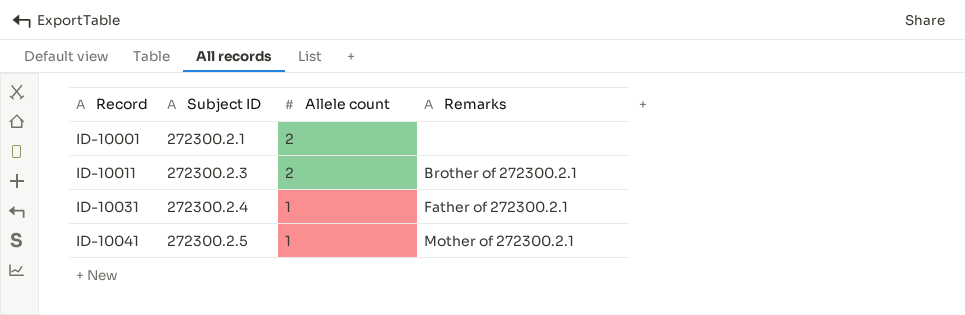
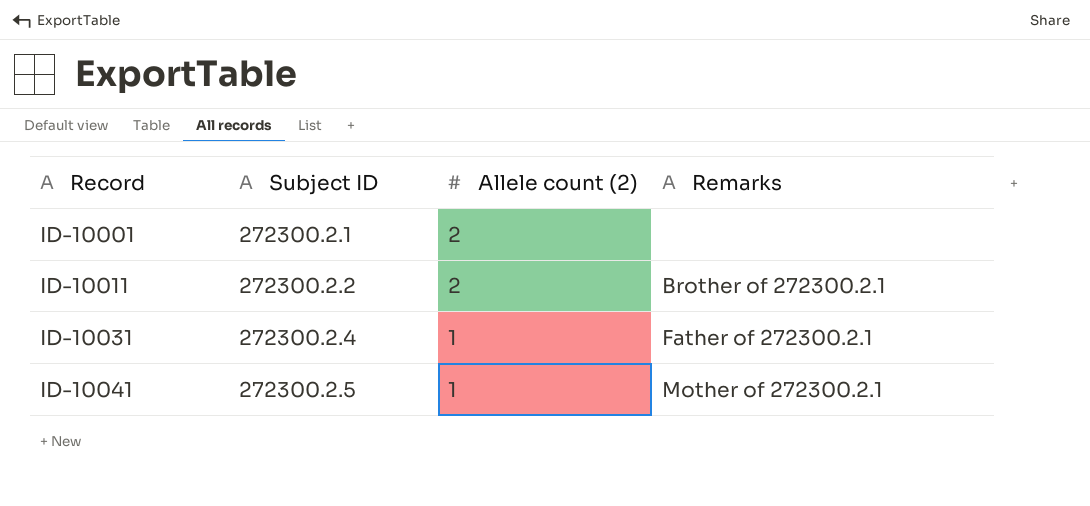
column name: Allele count -> Allele count (2)
ID-10011 | Subject ID: 272300.2.3 -> 272300.2.2

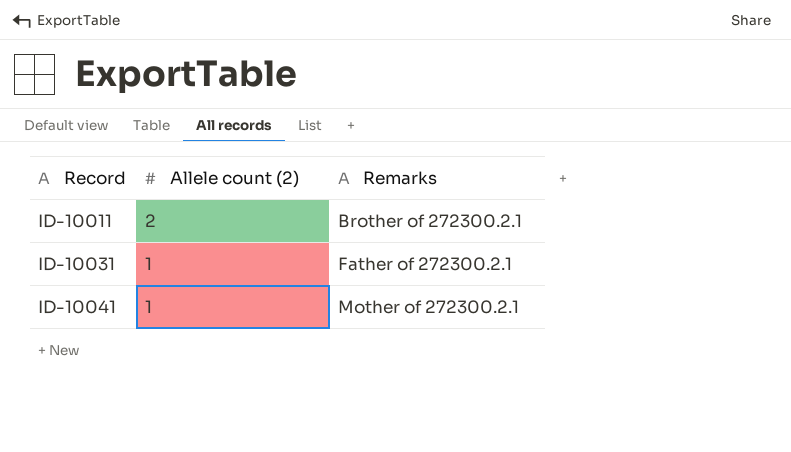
column Subject ID | position: 2 -> none
row ID-10001: 272300.2.1 | 2 | none -> none

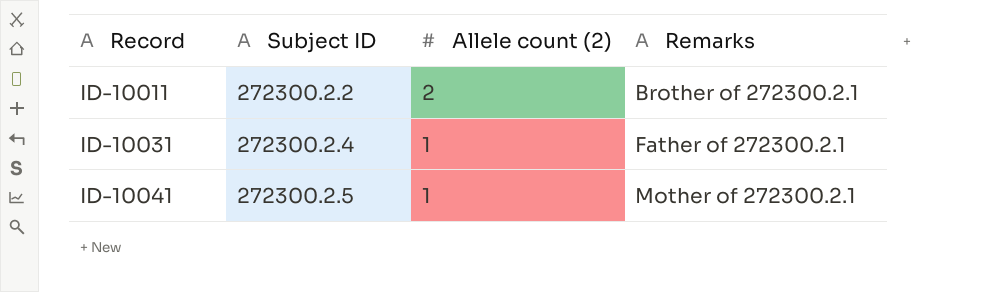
column Subject ID | position: none -> 2

